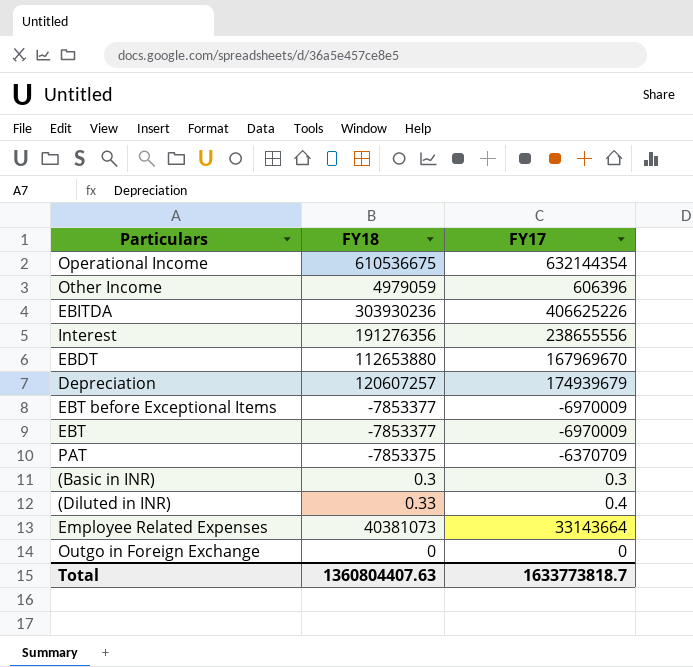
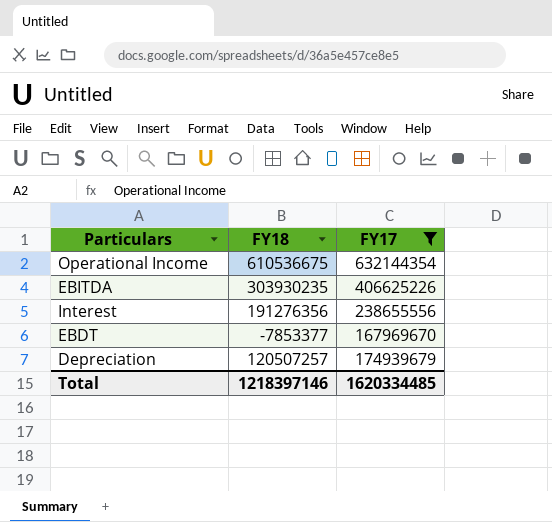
filter: none -> FY17 >= 167969670
EBITDA | FY18: 303930236 -> 303930235
EBDT | FY18: 112653880 -> -7853377
Depreciation | FY18: 120607257 -> 120507257
Total | FY18: 1360804407.63 -> 1218397146
Total | FY17: 1633773818.7 -> 1620334485

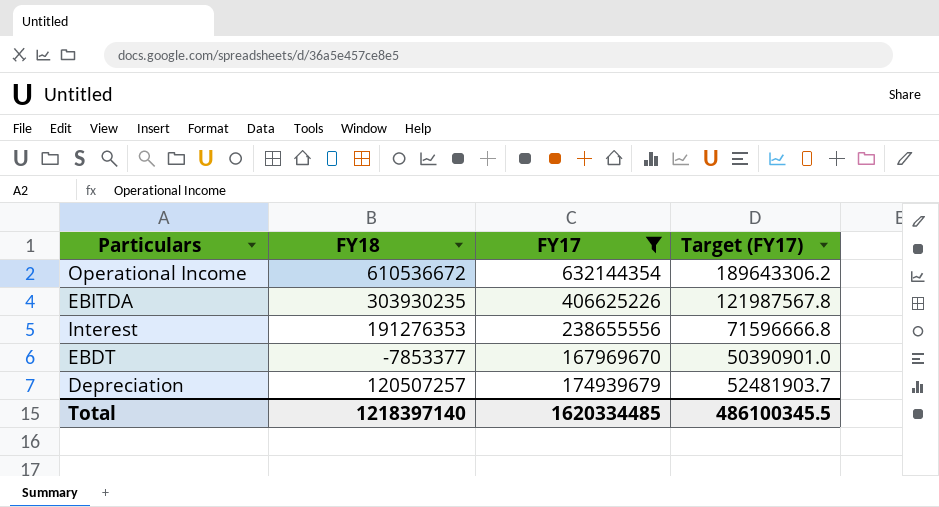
column Target (FY17) | formula: none -> [FY17] * 0.3
Operational Income | FY18: 610536675 -> 610536672
Interest | FY18: 191276356 -> 191276353
Total | FY18: 1218397146 -> 1218397140

